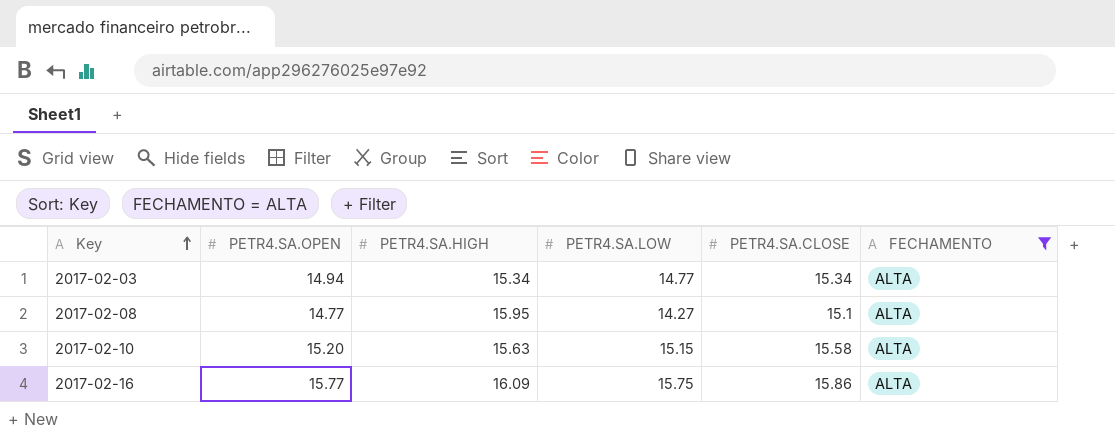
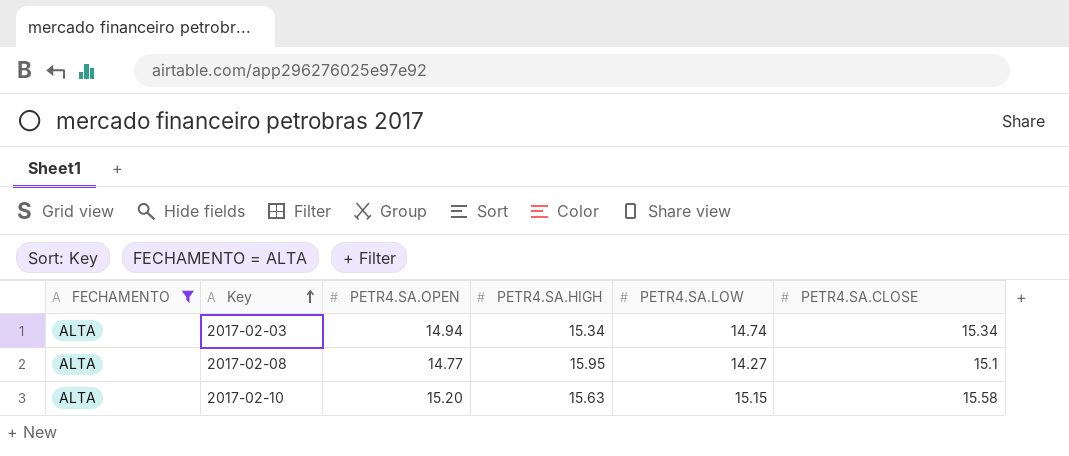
column FECHAMENTO | position: 6 -> 1
row 2017-02-16: 15.77 | 16.09 | 15.75 | 15.86 | ALTA -> none
2017-02-03 | PETR4.SA.LOW: 14.77 -> 14.74

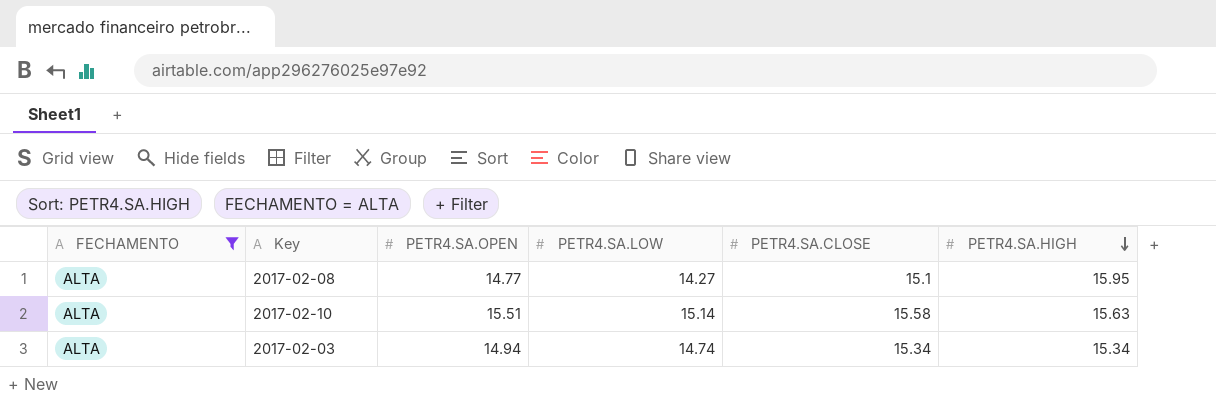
row order: Key ascending -> PETR4.SA.HIGH descending
column PETR4.SA.HIGH | position: 4 -> 6
2017-02-10 | PETR4.SA.OPEN: 15.20 -> 15.51
2017-02-10 | PETR4.SA.LOW: 15.15 -> 15.14

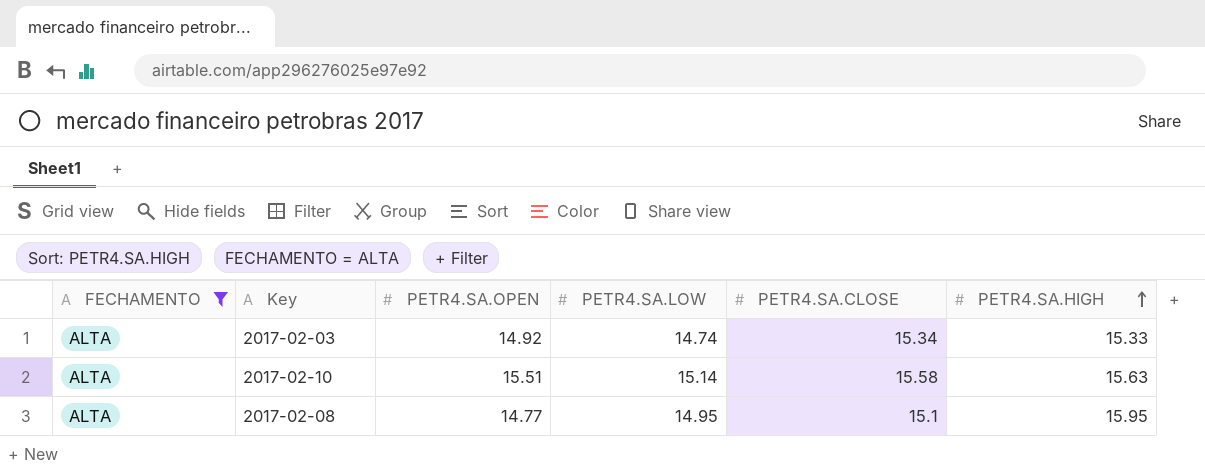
row order: PETR4.SA.HIGH descending -> PETR4.SA.HIGH ascending
2017-02-03 | PETR4.SA.OPEN: 14.94 -> 14.92
2017-02-03 | PETR4.SA.HIGH: 15.34 -> 15.33
2017-02-08 | PETR4.SA.LOW: 14.27 -> 14.95

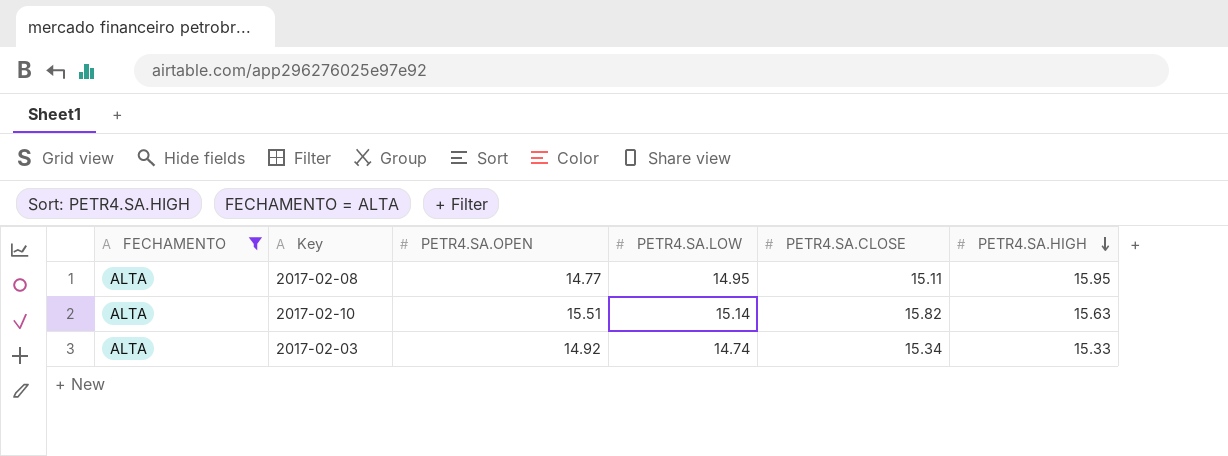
row order: PETR4.SA.HIGH ascending -> PETR4.SA.HIGH descending
2017-02-08 | PETR4.SA.CLOSE: 15.1 -> 15.11
2017-02-10 | PETR4.SA.CLOSE: 15.58 -> 15.82

